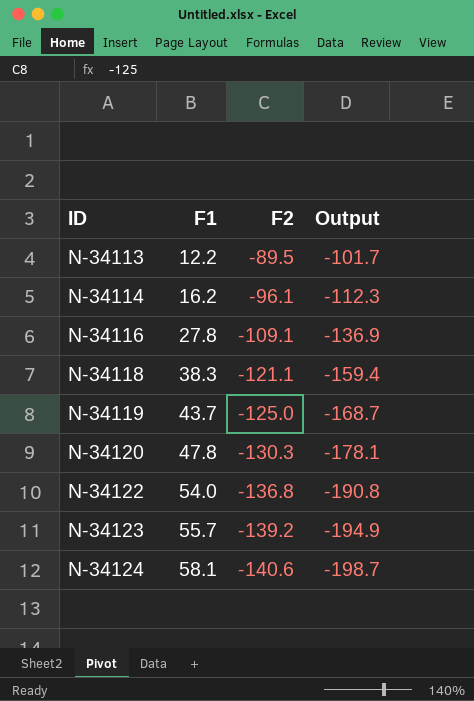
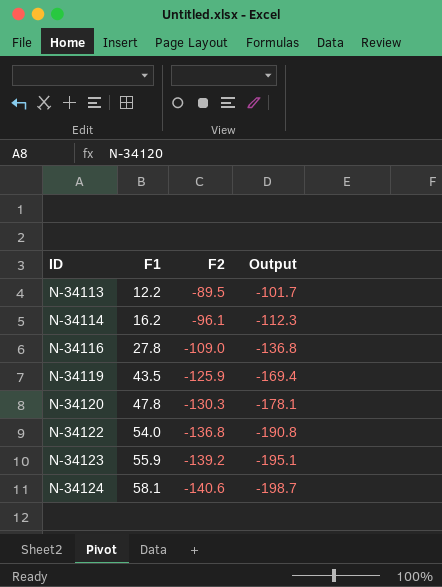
row N-34118: 38.3 | -121.1 | -159.4 -> none
N-34116 | F2: -109.1 -> -109.0
N-34116 | Output: -136.9 -> -136.8
N-34119 | F1: 43.7 -> 43.5
N-34119 | F2: -125.0 -> -125.9
N-34119 | Output: -168.7 -> -169.4
N-34123 | F1: 55.7 -> 55.9
N-34123 | Output: -194.9 -> -195.1

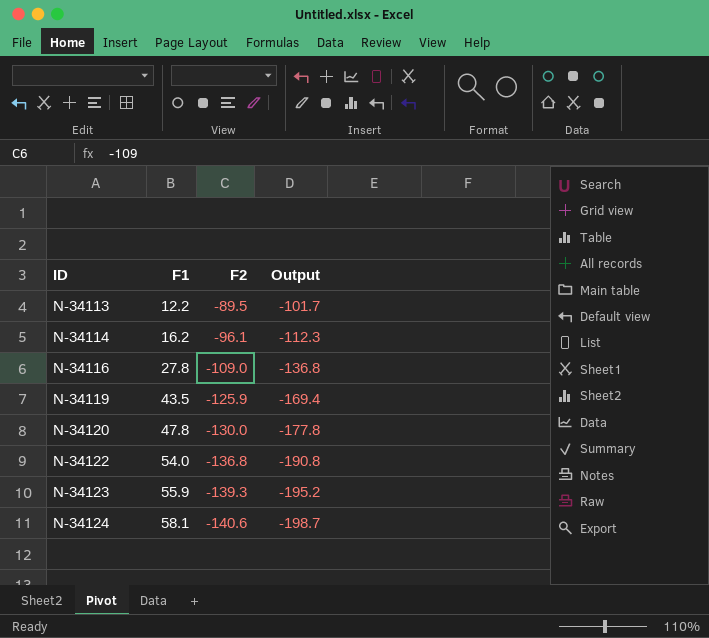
N-34120 | F2: -130.3 -> -130.0
N-34120 | Output: -178.1 -> -177.8
N-34123 | F2: -139.2 -> -139.3
N-34123 | Output: -195.1 -> -195.2

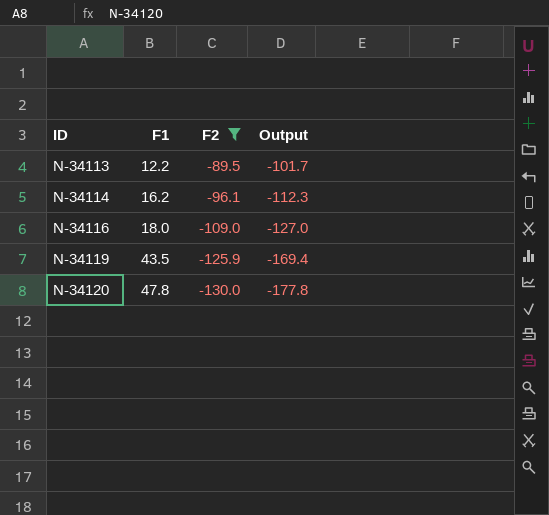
filter: none -> F2 >= -130.0
N-34116 | F1: 27.8 -> 18.0
N-34116 | Output: -136.8 -> -127.0

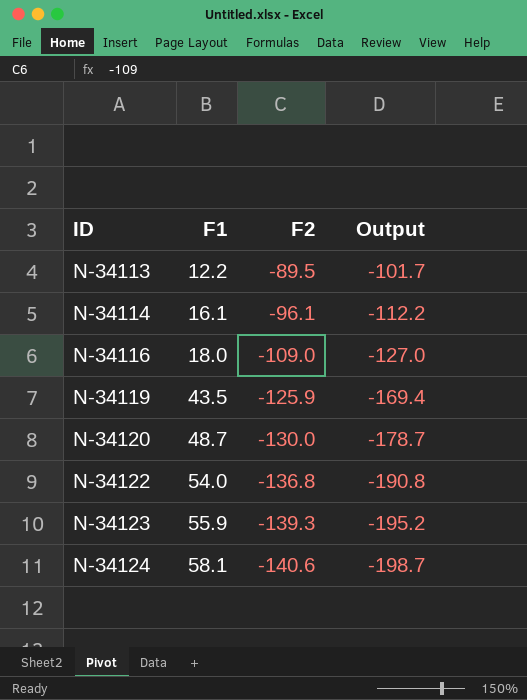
filter: F2 >= -130.0 -> none
N-34114 | F1: 16.2 -> 16.1
N-34114 | Output: -112.3 -> -112.2
N-34120 | F1: 47.8 -> 48.7
N-34120 | Output: -177.8 -> -178.7

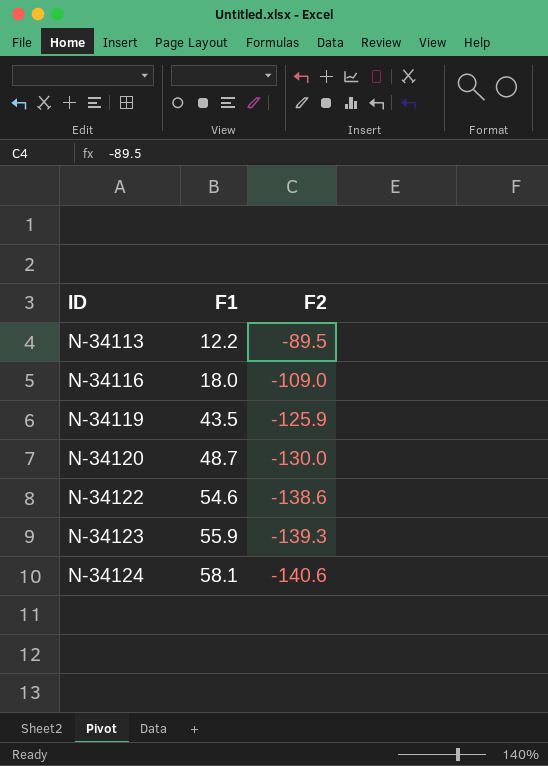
column Output | formula: [F2] - [F1] -> none
row N-34114: 16.1 | -96.1 | -112.2 -> none
N-34122 | F1: 54.0 -> 54.6
N-34122 | F2: -136.8 -> -138.6

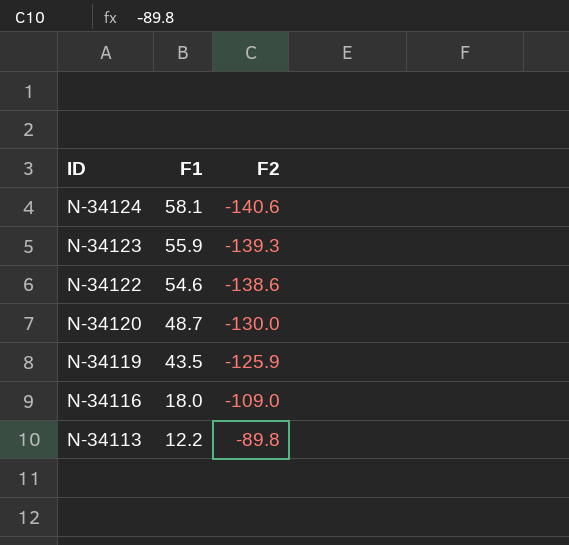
row order: ID ascending -> ID descending
N-34113 | F2: -89.5 -> -89.8

